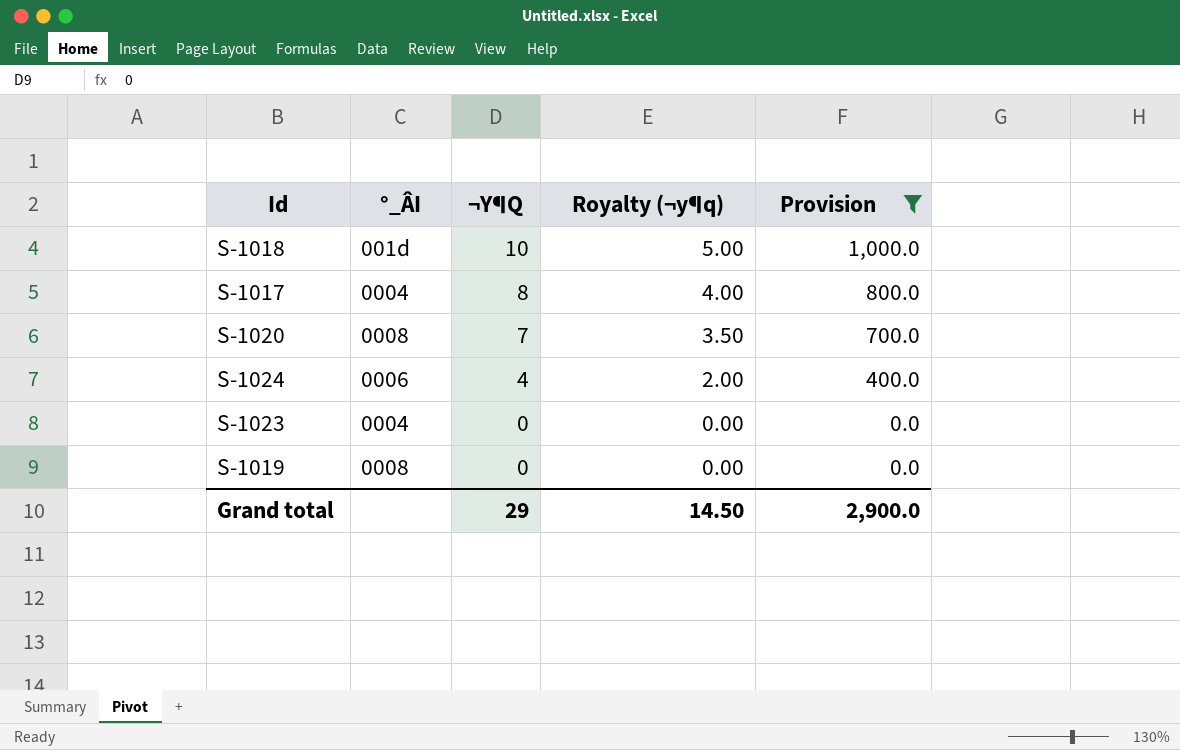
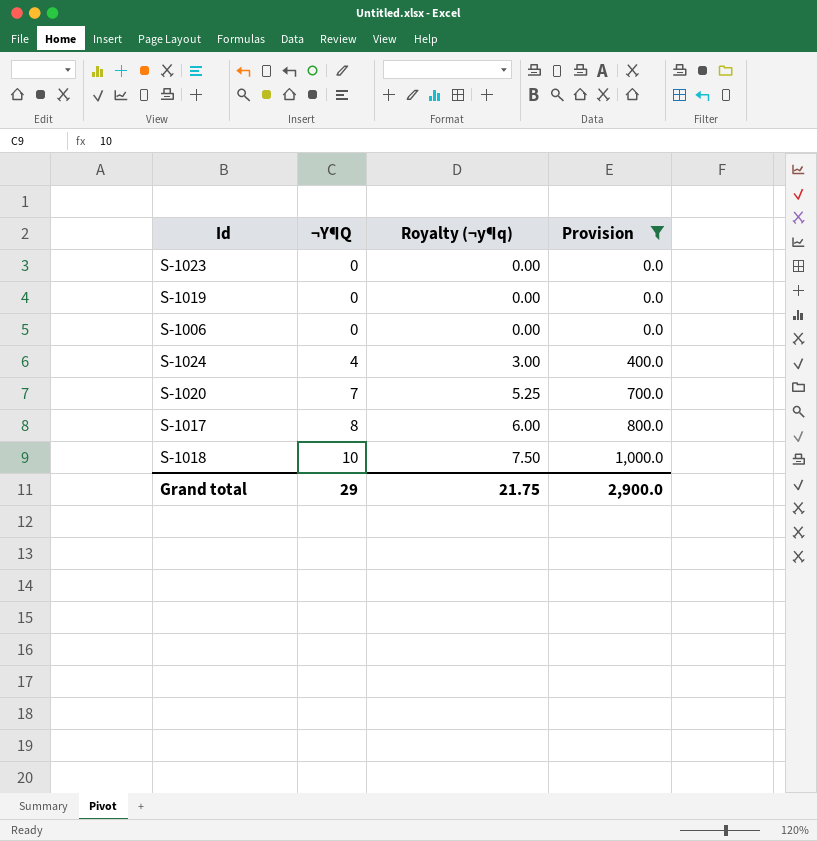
row order: ¬Y¶Q descending -> ¬Y¶Q ascending
column °_ÂI | position: 2 -> none
column Royalty (¬y¶q) | formula: [¬Y¶Q] * 0.5 -> [¬Y¶Q] * 0.75
row S-1006: none -> 0 | 0.00 | 0.0
Grand total | Royalty (¬y¶q): 14.50 -> 21.75

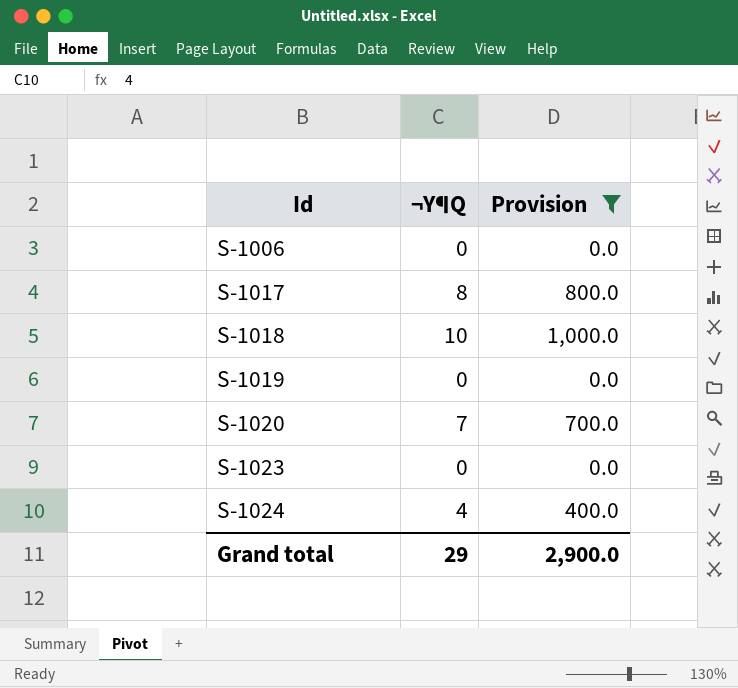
row order: ¬Y¶Q ascending -> Id ascending
column Royalty (¬y¶q) | formula: [¬Y¶Q] * 0.75 -> none

